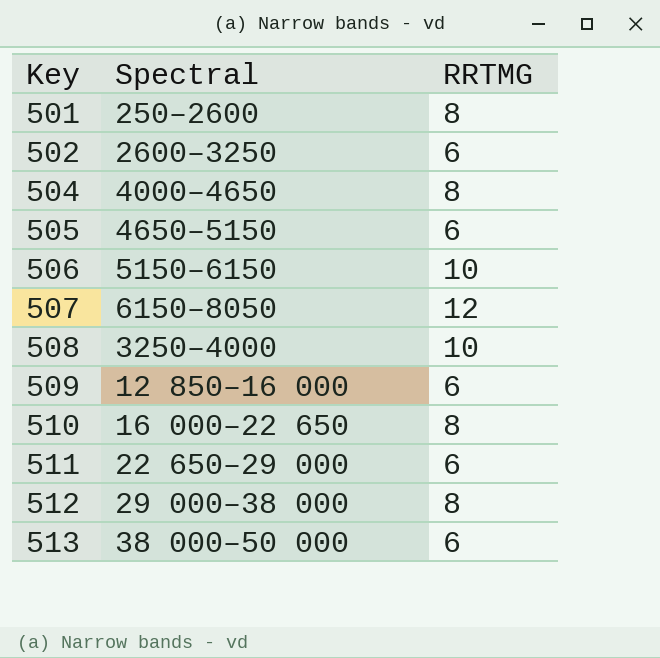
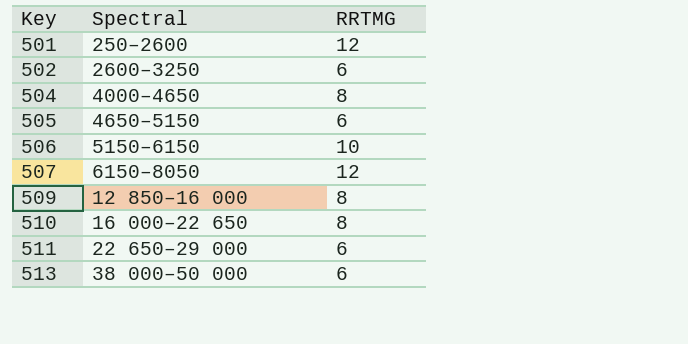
row 508: 3250–4000 | 10 -> none
row 512: 29 000–38 000 | 8 -> none
501 | RRTMG: 8 -> 12
509 | RRTMG: 6 -> 8

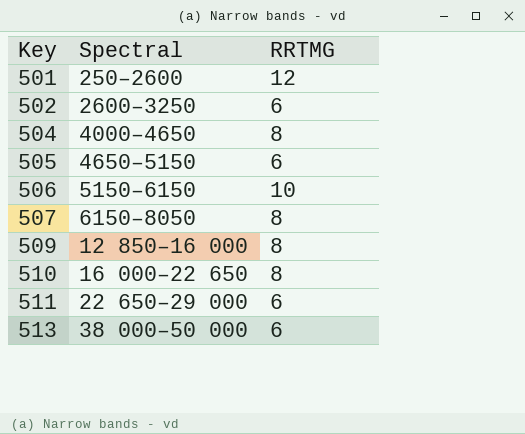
507 | RRTMG: 12 -> 8

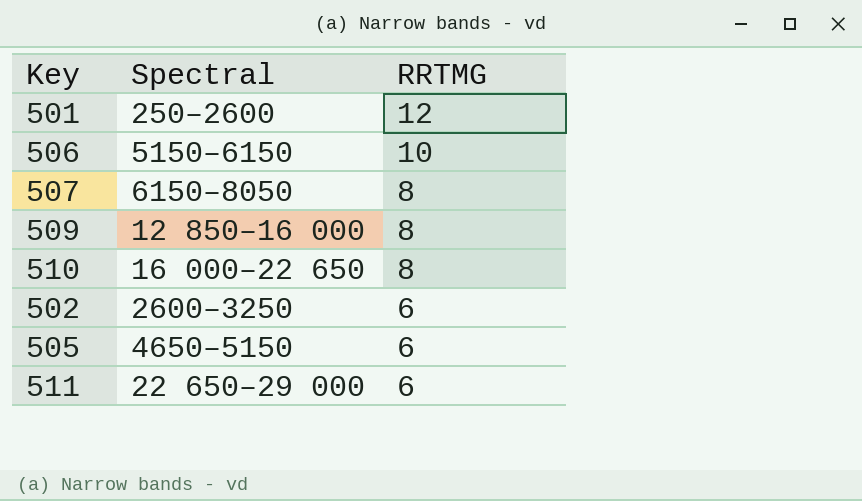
row order: Key ascending -> RRTMG descending
row 504: 4000–4650 | 8 -> none
row 513: 38 000–50 000 | 6 -> none

